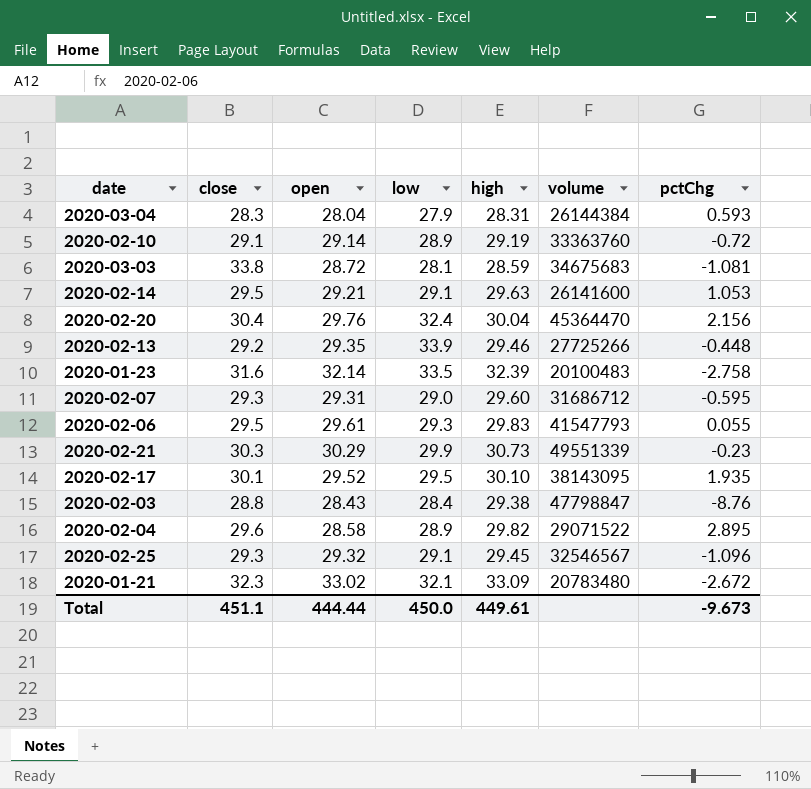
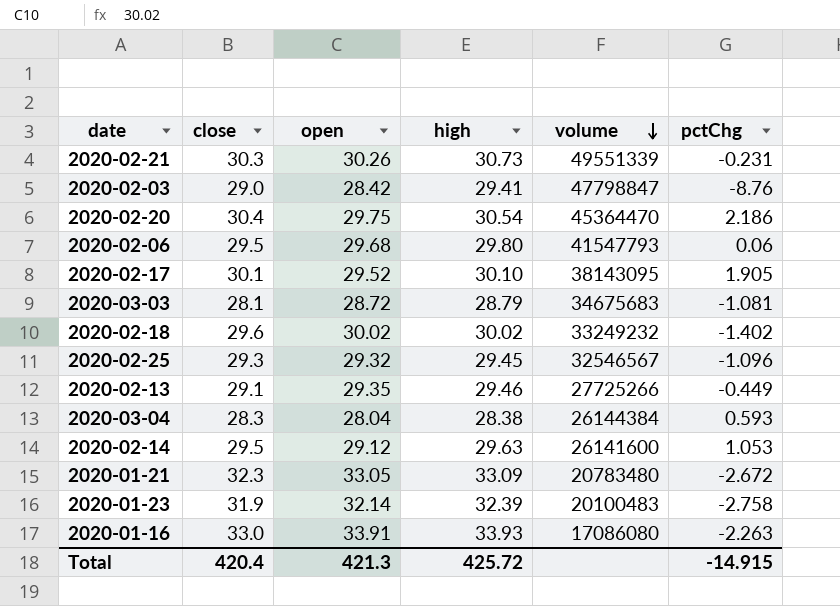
row order: none -> volume descending
column low | position: 4 -> none
row 2020-02-10: 29.1 | 29.14 | 28.9 | 29.19 | 33363760 | -0.72 -> none
row 2020-02-07: 29.3 | 29.31 | 29.0 | 29.60 | 31686712 | -0.595 -> none
row 2020-02-04: 29.6 | 28.58 | 28.9 | 29.82 | 29071522 | 2.895 -> none
2020-02-21 | open: 30.29 -> 30.26
2020-02-21 | pctChg: -0.23 -> -0.231
2020-02-03 | close: 28.8 -> 29.0
2020-02-03 | open: 28.43 -> 28.42
2020-02-03 | high: 29.38 -> 29.41
2020-02-20 | open: 29.76 -> 29.75
2020-02-20 | high: 30.04 -> 30.54
2020-02-20 | pctChg: 2.156 -> 2.186
2020-02-06 | open: 29.61 -> 29.68
2020-02-06 | high: 29.83 -> 29.80
2020-02-06 | pctChg: 0.055 -> 0.06
2020-02-17 | pctChg: 1.935 -> 1.905
2020-03-03 | close: 33.8 -> 28.1
2020-03-03 | high: 28.59 -> 28.79
row 2020-02-18: none -> 29.6 | 30.02 | 30.02 | 33249232 | -1.402
2020-02-13 | close: 29.2 -> 29.1
2020-02-13 | pctChg: -0.448 -> -0.449
2020-03-04 | high: 28.31 -> 28.38
2020-02-14 | open: 29.21 -> 29.12
2020-01-21 | open: 33.02 -> 33.05
2020-01-23 | close: 31.6 -> 31.9
row 2020-01-16: none -> 33.0 | 33.91 | 33.93 | 17086080 | -2.263
Total | close: 451.1 -> 420.4
Total | open: 444.44 -> 421.3
Total | high: 449.61 -> 425.72
Total | pctChg: -9.673 -> -14.915

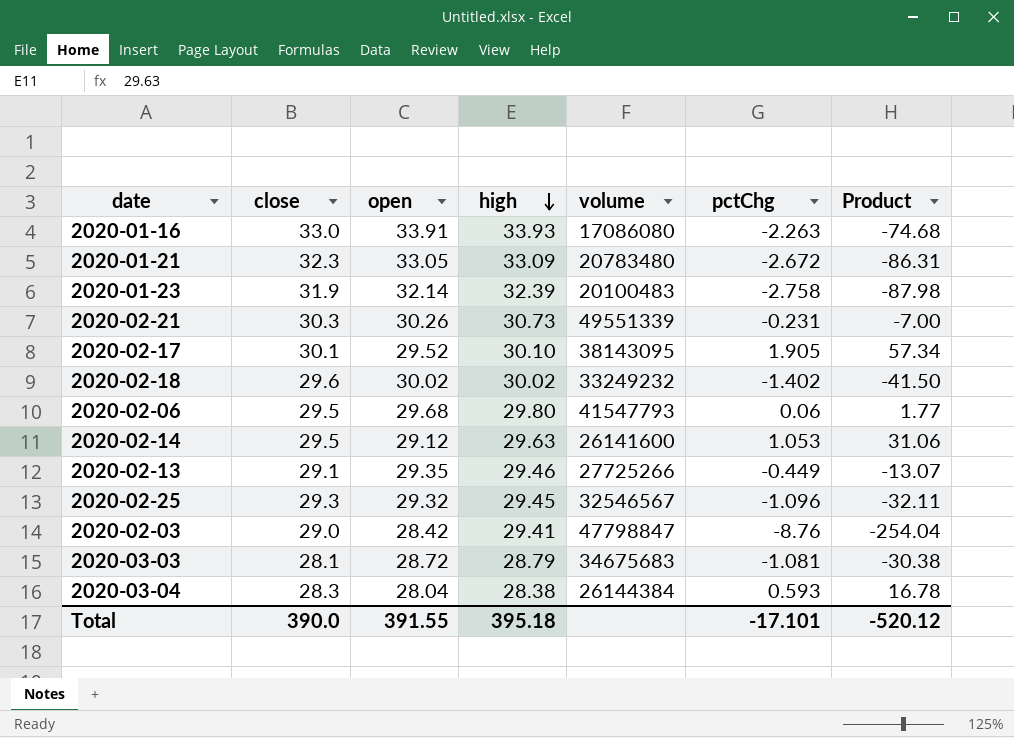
row order: volume descending -> high descending
column Product | formula: none -> [close] * [pctChg]
row 2020-02-20: 30.4 | 29.75 | 30.54 | 45364470 | 2.186 -> none
Total | close: 420.4 -> 390.0
Total | open: 421.3 -> 391.55
Total | high: 425.72 -> 395.18
Total | pctChg: -14.915 -> -17.101

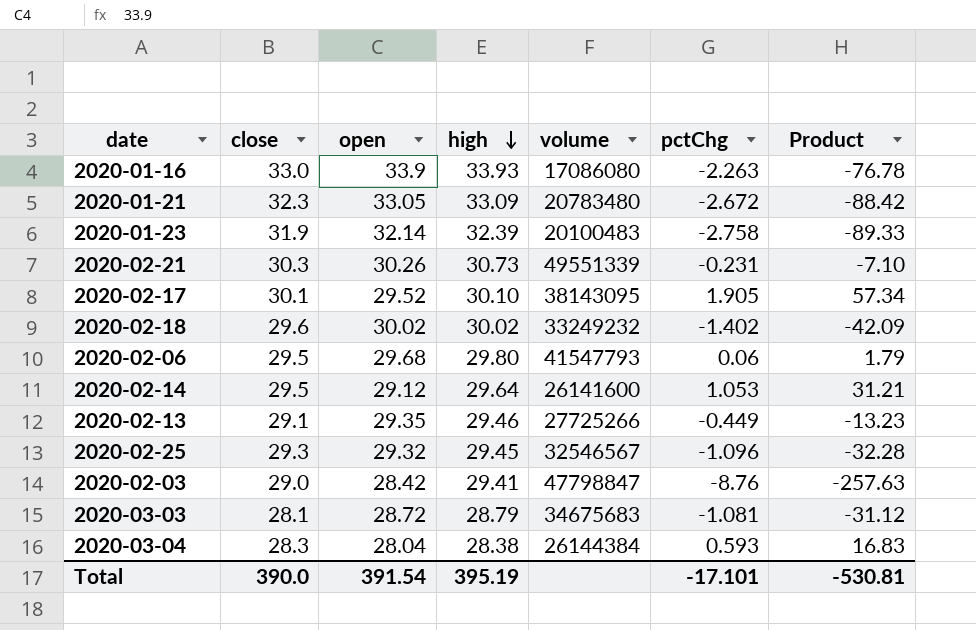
column Product | formula: [close] * [pctChg] -> [high] * [pctChg]
2020-01-16 | open: 33.91 -> 33.9
2020-02-14 | high: 29.63 -> 29.64
Total | open: 391.55 -> 391.54
Total | high: 395.18 -> 395.19
Total | Product: -520.12 -> -530.81

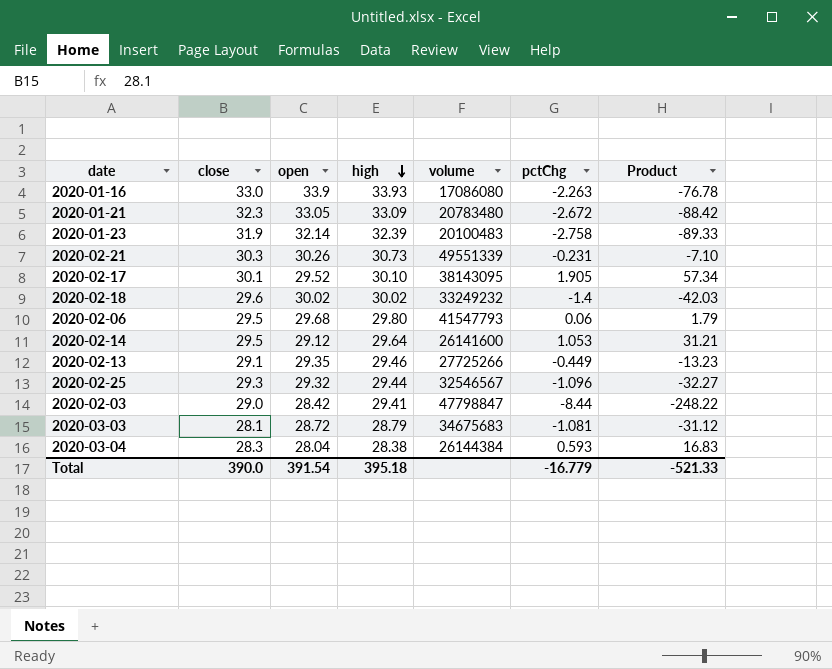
2020-02-18 | pctChg: -1.402 -> -1.4
2020-02-18 | Product: -42.09 -> -42.03
2020-02-25 | high: 29.45 -> 29.44
2020-02-25 | Product: -32.28 -> -32.27
2020-02-03 | pctChg: -8.76 -> -8.44
2020-02-03 | Product: -257.63 -> -248.22
Total | high: 395.19 -> 395.18
Total | pctChg: -17.101 -> -16.779
Total | Product: -530.81 -> -521.33

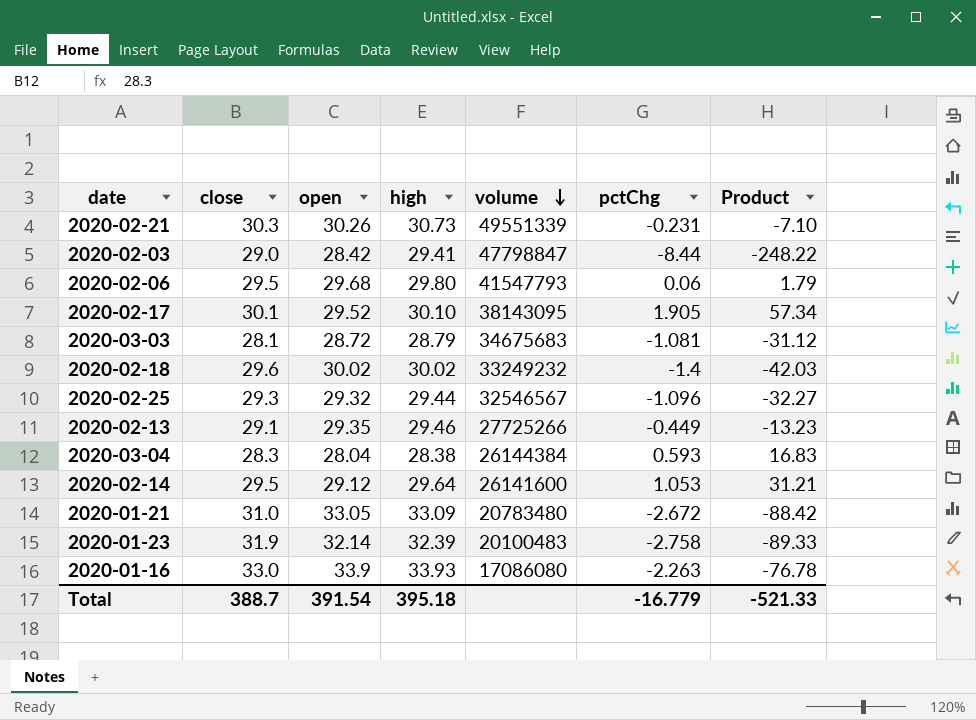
row order: high descending -> volume descending
2020-01-21 | close: 32.3 -> 31.0
Total | close: 390.0 -> 388.7

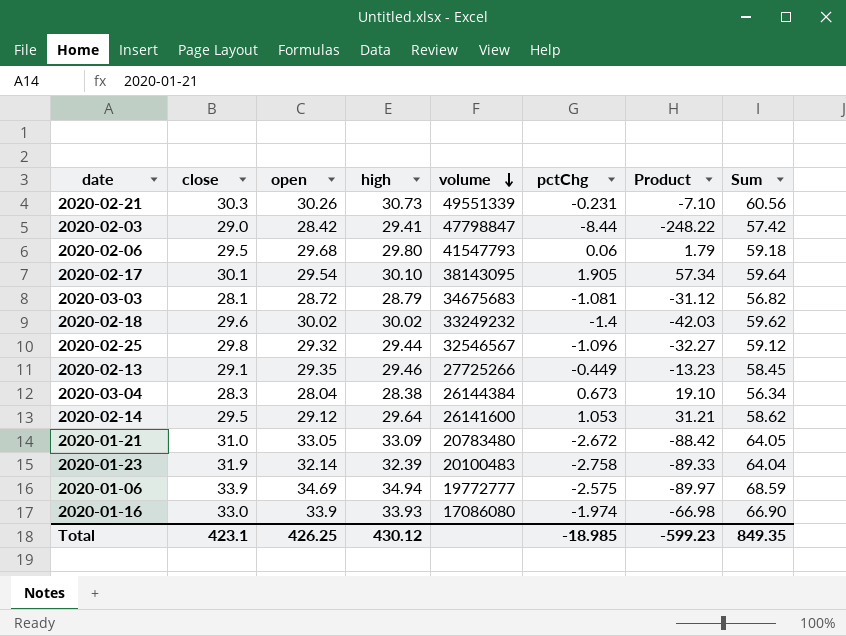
column Sum | formula: none -> [close] + [open]
2020-02-17 | open: 29.52 -> 29.54
2020-02-25 | close: 29.3 -> 29.8
2020-03-04 | pctChg: 0.593 -> 0.673
2020-03-04 | Product: 16.83 -> 19.10
row 2020-01-06: none -> 33.9 | 34.69 | 34.94 | 19772777 | -2.575 | -89.97 | 68.59
2020-01-16 | pctChg: -2.263 -> -1.974
2020-01-16 | Product: -76.78 -> -66.98
Total | close: 388.7 -> 423.1
Total | open: 391.54 -> 426.25
Total | high: 395.18 -> 430.12
Total | pctChg: -16.779 -> -18.985
Total | Product: -521.33 -> -599.23

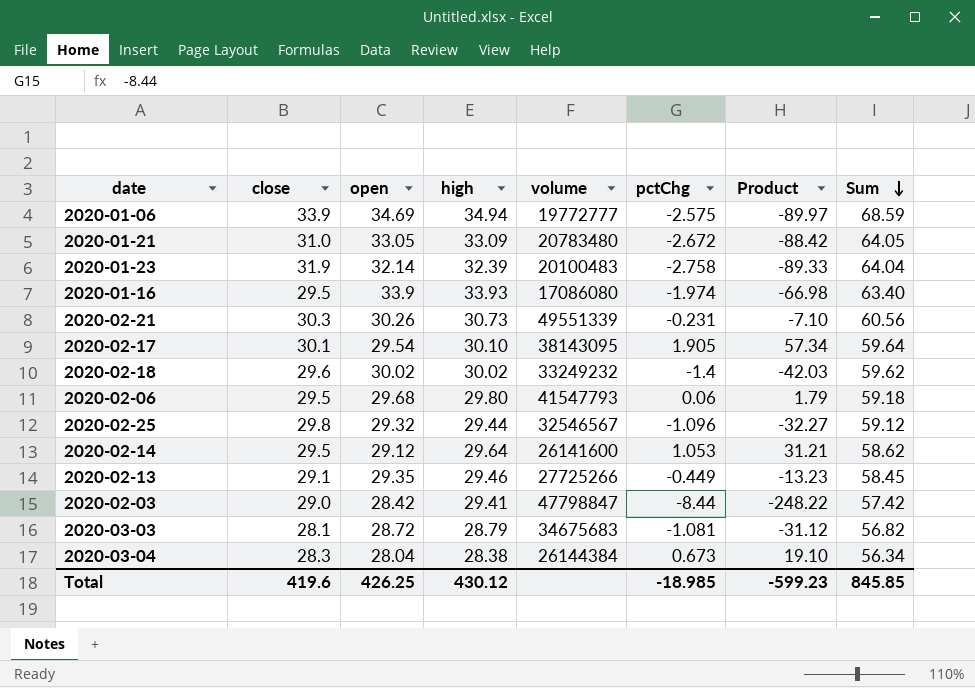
row order: volume descending -> Sum descending
2020-01-16 | close: 33.0 -> 29.5
2020-01-16 | Sum: 66.90 -> 63.40
Total | close: 423.1 -> 419.6
Total | Sum: 849.35 -> 845.85

